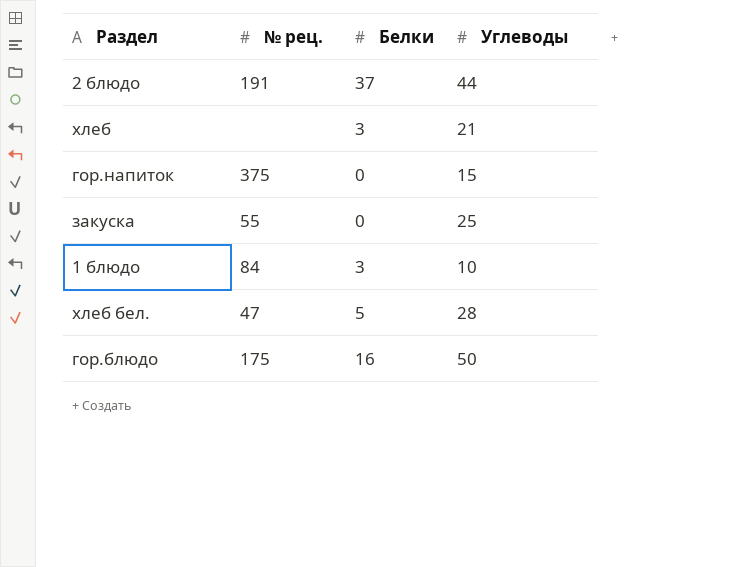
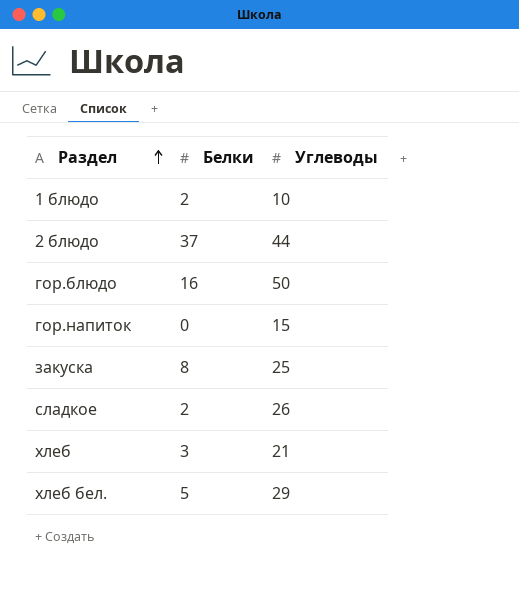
row order: none -> Раздел ascending
column № рец. | position: 2 -> none
1 блюдо | Белки: 3 -> 2
закуска | Белки: 0 -> 8
row сладкое: none -> 2 | 26
хлеб бел. | Углеводы: 28 -> 29

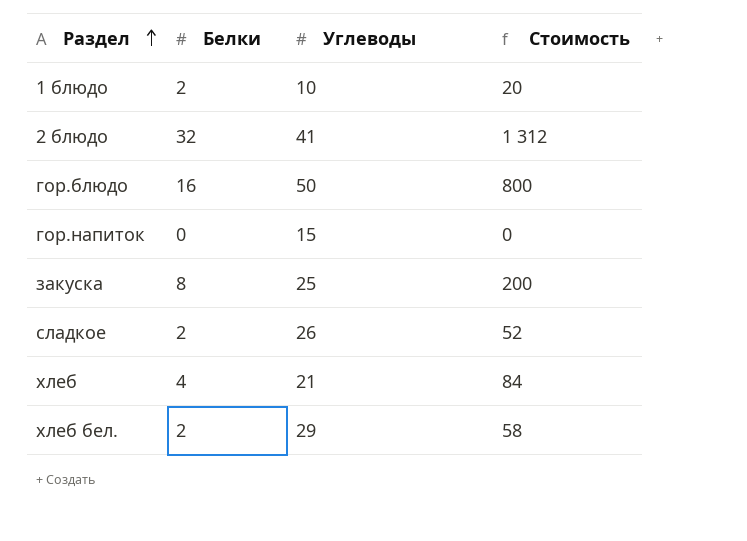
column Стоимость | formula: none -> [Белки] * [Углеводы]
2 блюдо | Белки: 37 -> 32
2 блюдо | Углеводы: 44 -> 41
хлеб | Белки: 3 -> 4
хлеб бел. | Белки: 5 -> 2

